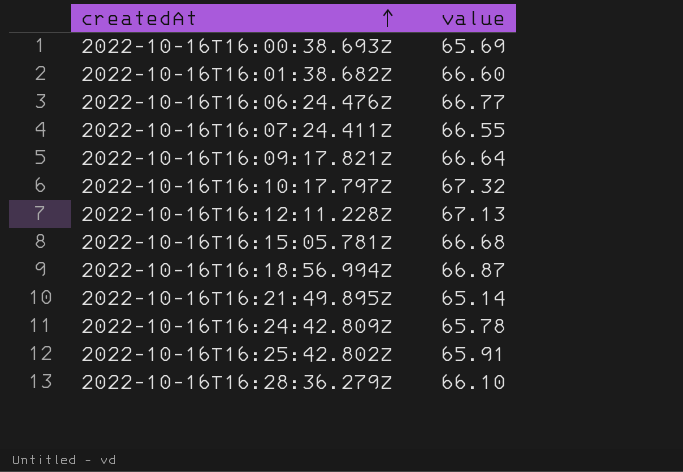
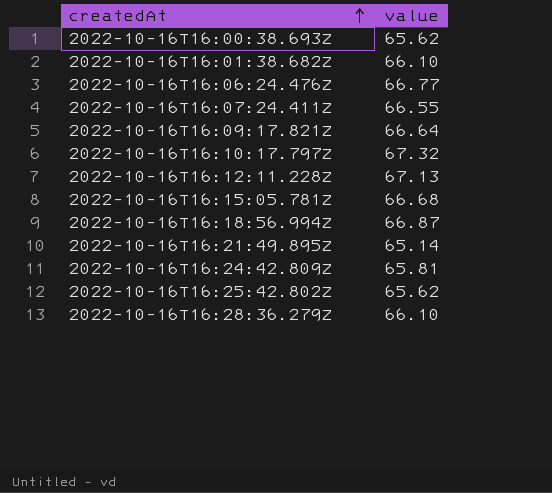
2022-10-16T16:00:38.693Z | value: 65.69 -> 65.62
2022-10-16T16:01:38.682Z | value: 66.60 -> 66.10
2022-10-16T16:24:42.809Z | value: 65.78 -> 65.81
2022-10-16T16:25:42.802Z | value: 65.91 -> 65.62

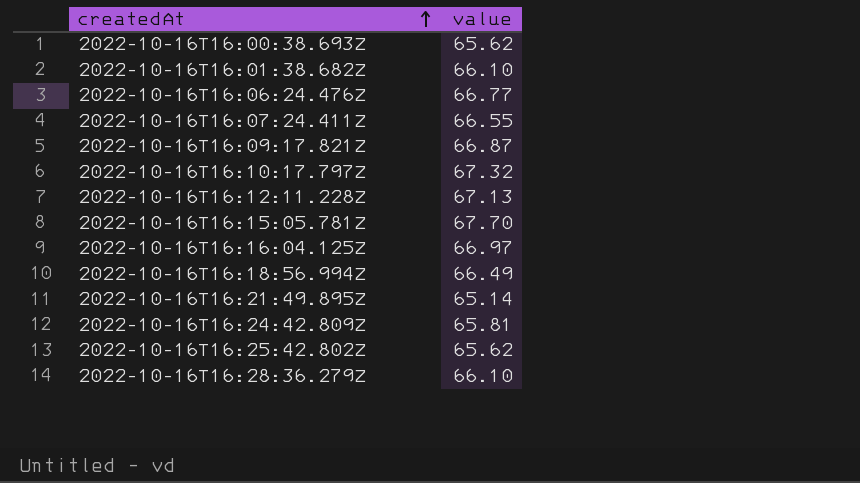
2022-10-16T16:09:17.821Z | value: 66.64 -> 66.87
2022-10-16T16:15:05.781Z | value: 66.68 -> 67.70
row 2022-10-16T16:16:04.125Z: none -> 66.97
2022-10-16T16:18:56.994Z | value: 66.87 -> 66.49

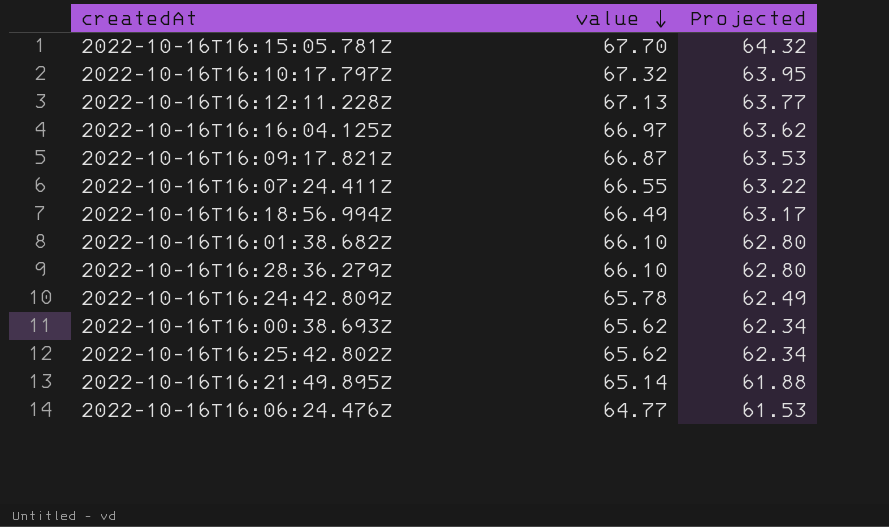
row order: createdAt ascending -> value descending
column Projected | formula: none -> [value] * 0.95
2022-10-16T16:24:42.809Z | value: 65.81 -> 65.78
2022-10-16T16:06:24.476Z | value: 66.77 -> 64.77

